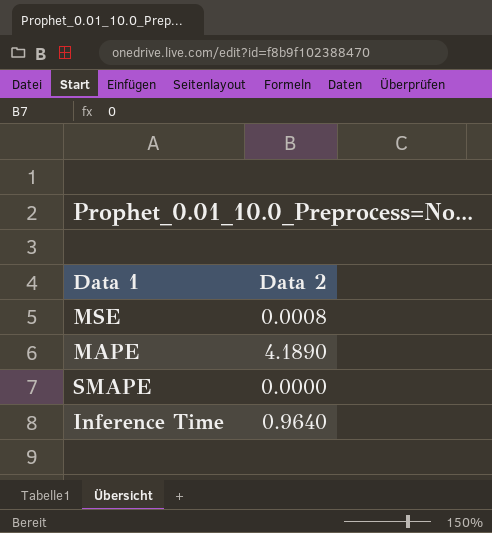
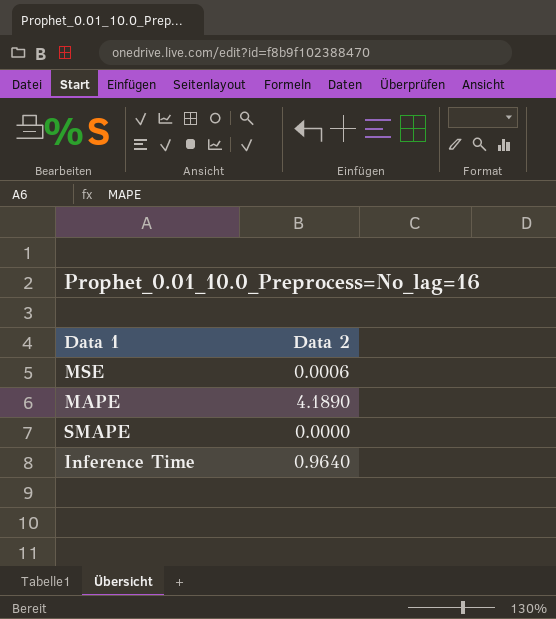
MSE | Data 2: 0.0008 -> 0.0006

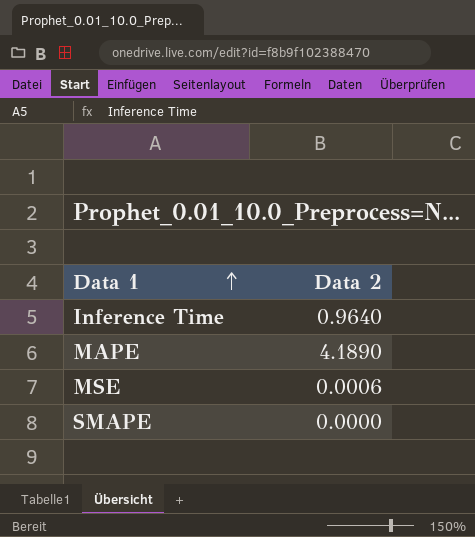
row order: none -> Data 1 ascending

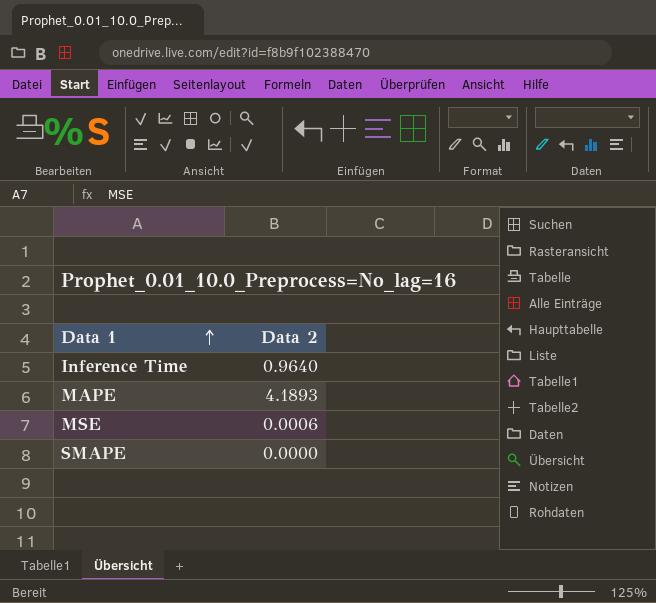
MAPE | Data 2: 4.1890 -> 4.1893

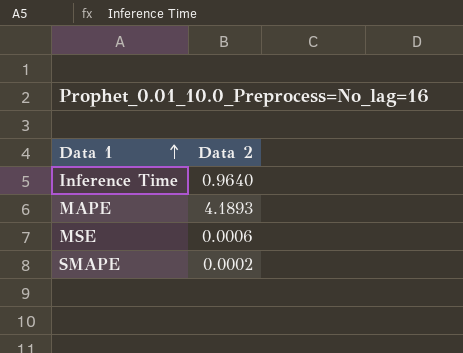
SMAPE | Data 2: 0.0000 -> 0.0002

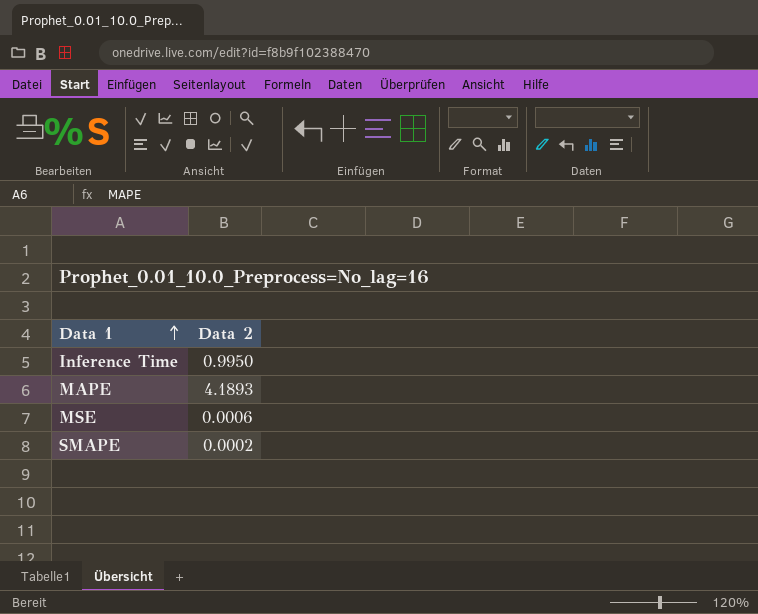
Inference Time | Data 2: 0.9640 -> 0.9950

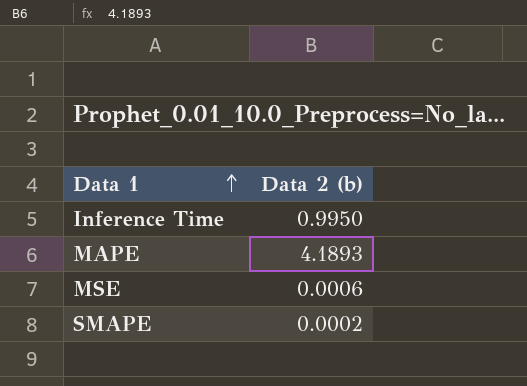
column name: Data 2 -> Data 2 (b)

